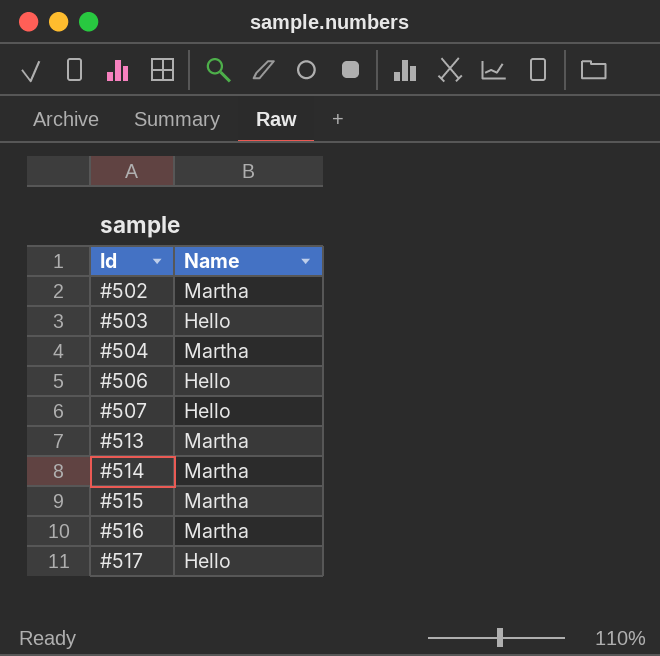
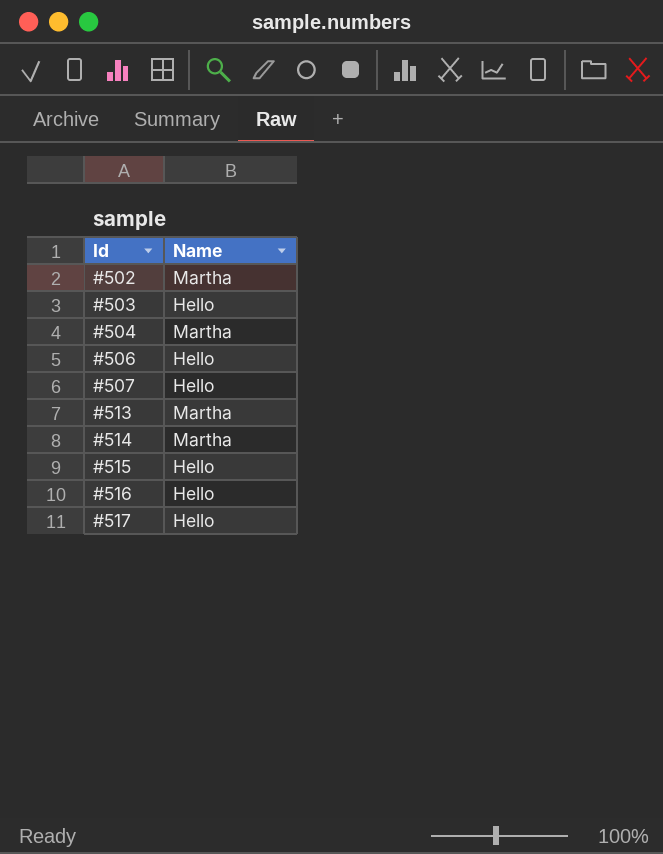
#515 | Name: Martha -> Hello
#516 | Name: Martha -> Hello

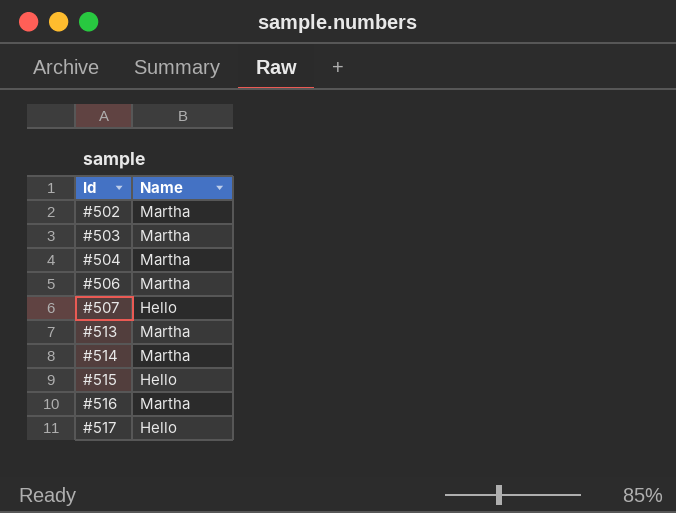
#503 | Name: Hello -> Martha
#506 | Name: Hello -> Martha
#516 | Name: Hello -> Martha

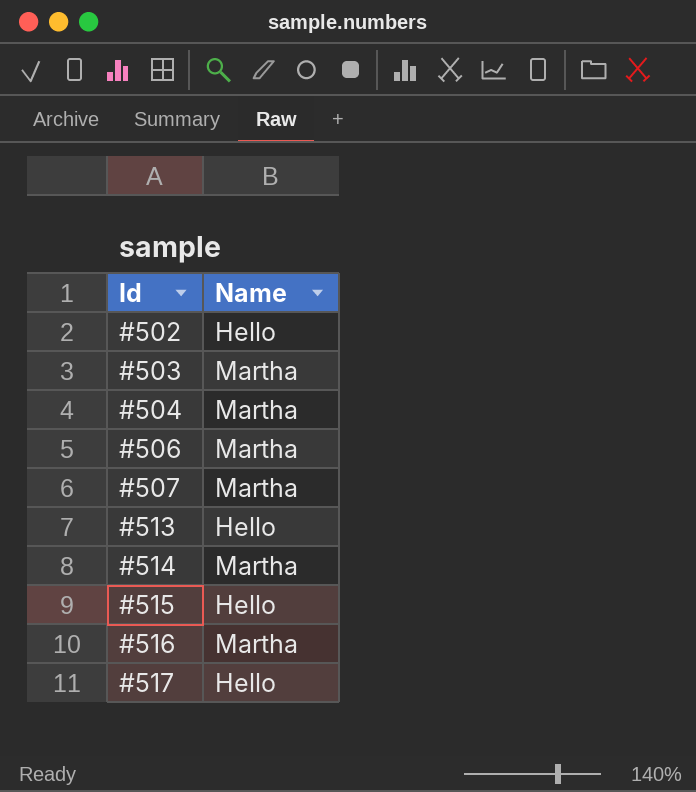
#502 | Name: Martha -> Hello
#507 | Name: Hello -> Martha
#513 | Name: Martha -> Hello

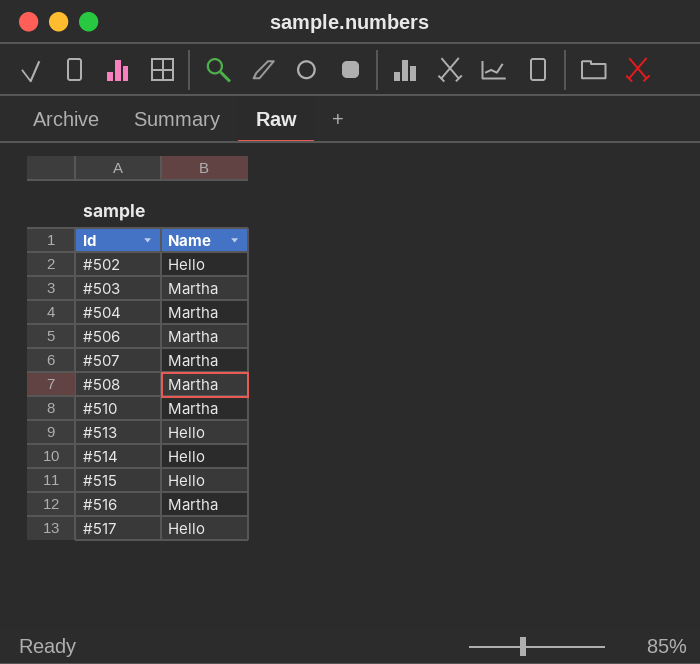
row #508: none -> Martha
row #510: none -> Martha
#514 | Name: Martha -> Hello

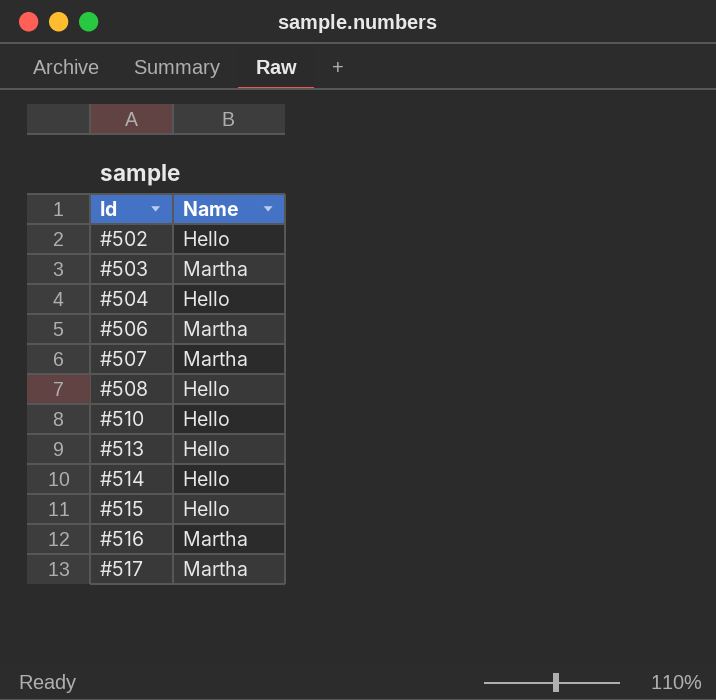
#504 | Name: Martha -> Hello
#508 | Name: Martha -> Hello
#510 | Name: Martha -> Hello
#517 | Name: Hello -> Martha

